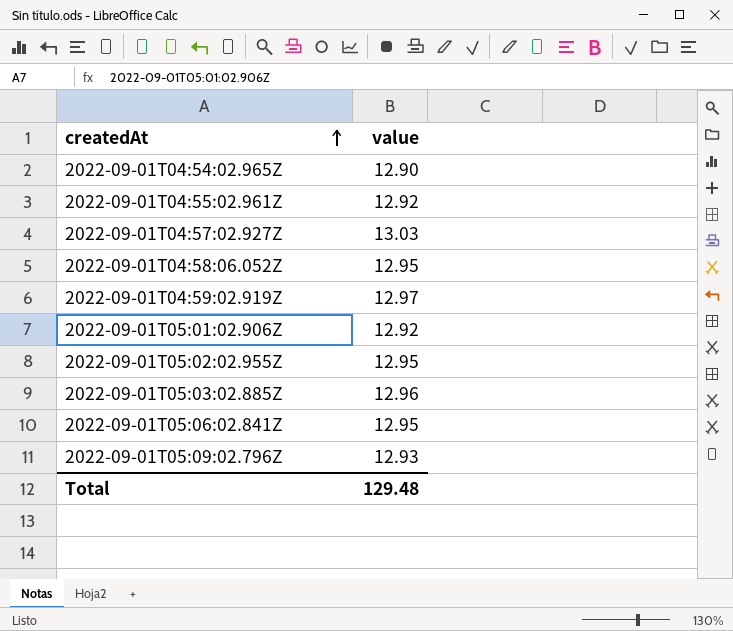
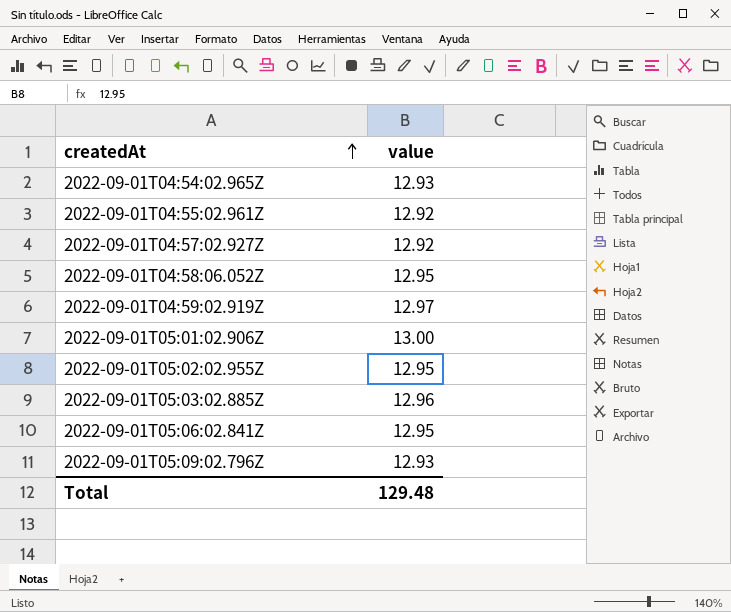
2022-09-01T04:54:02.965Z | value: 12.90 -> 12.93
2022-09-01T04:57:02.927Z | value: 13.03 -> 12.92
2022-09-01T05:01:02.906Z | value: 12.92 -> 13.00

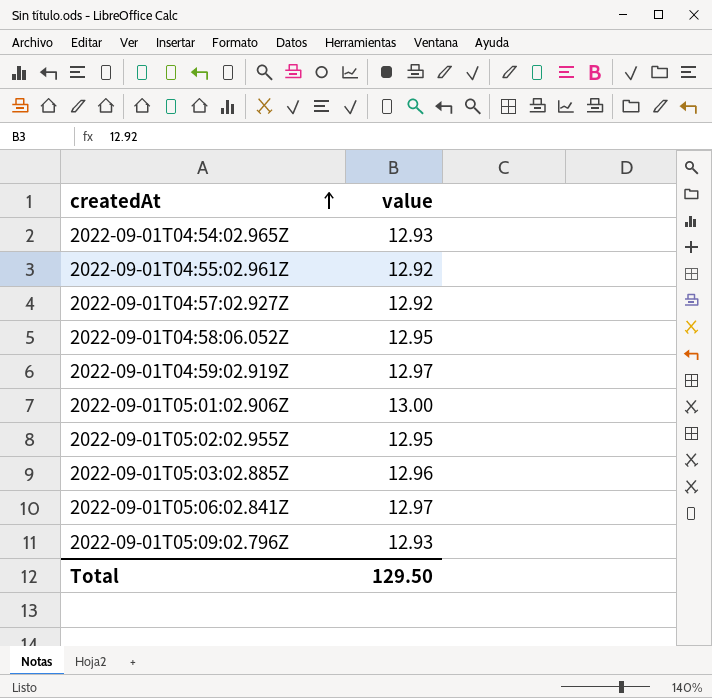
2022-09-01T05:06:02.841Z | value: 12.95 -> 12.97
Total | value: 129.48 -> 129.50

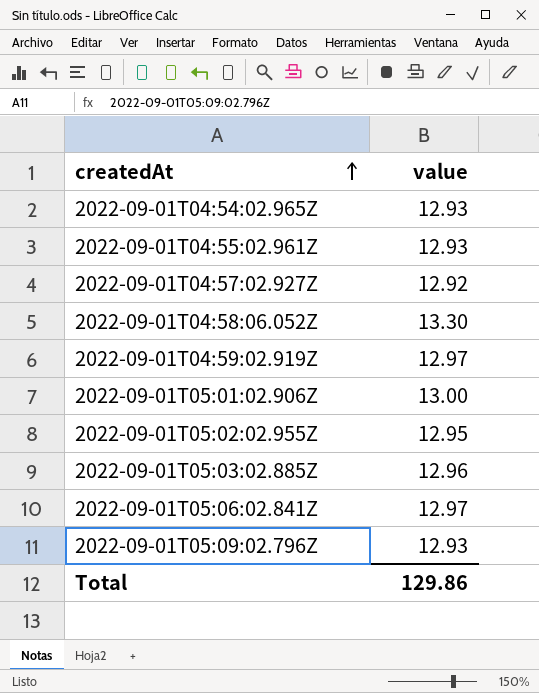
2022-09-01T04:55:02.961Z | value: 12.92 -> 12.93
2022-09-01T04:58:06.052Z | value: 12.95 -> 13.30
Total | value: 129.50 -> 129.86

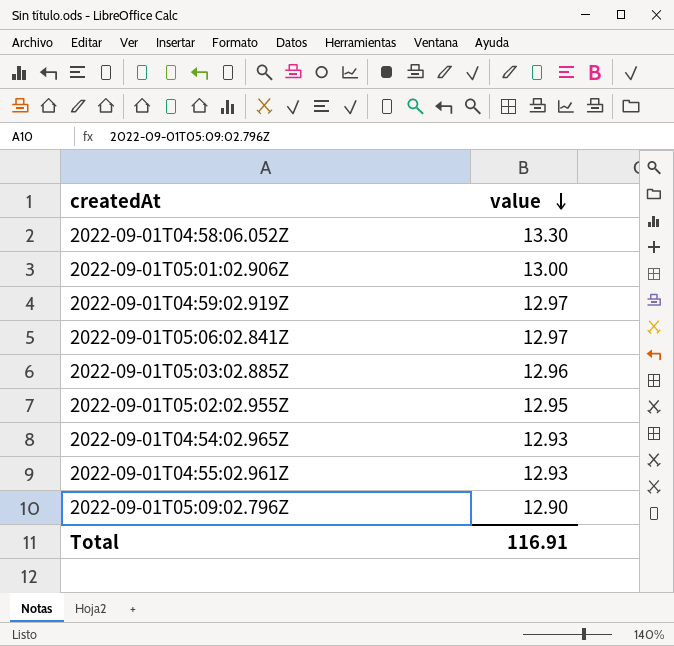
row order: createdAt ascending -> value descending
row 2022-09-01T04:57:02.927Z: 12.92 -> none
2022-09-01T05:09:02.796Z | value: 12.93 -> 12.90
Total | value: 129.86 -> 116.91

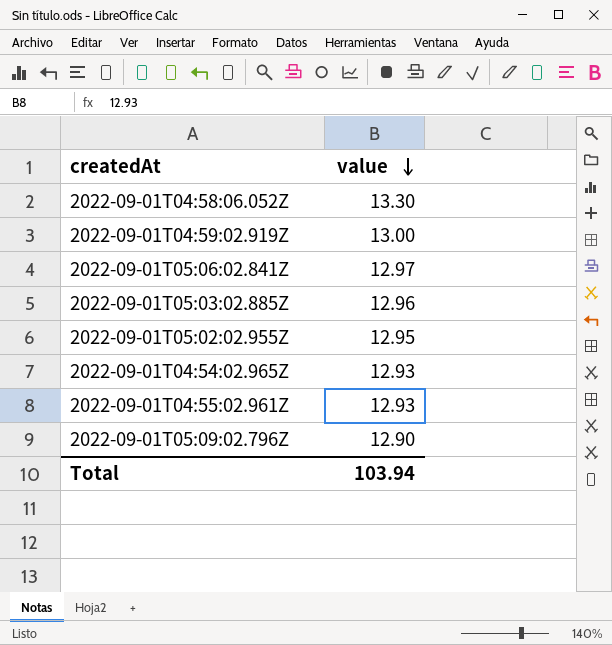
row 2022-09-01T05:01:02.906Z: 13.00 -> none
2022-09-01T04:59:02.919Z | value: 12.97 -> 13.00
Total | value: 116.91 -> 103.94

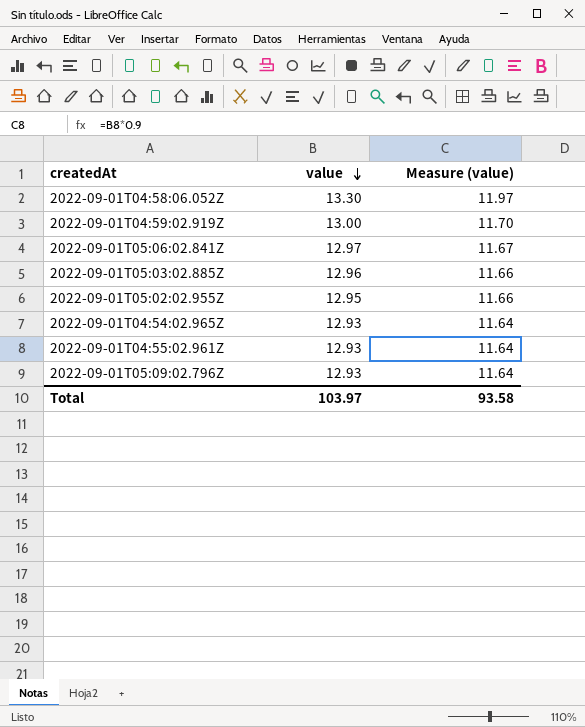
column Measure (value) | formula: none -> [value] * 0.9
2022-09-01T05:09:02.796Z | value: 12.90 -> 12.93
Total | value: 103.94 -> 103.97

